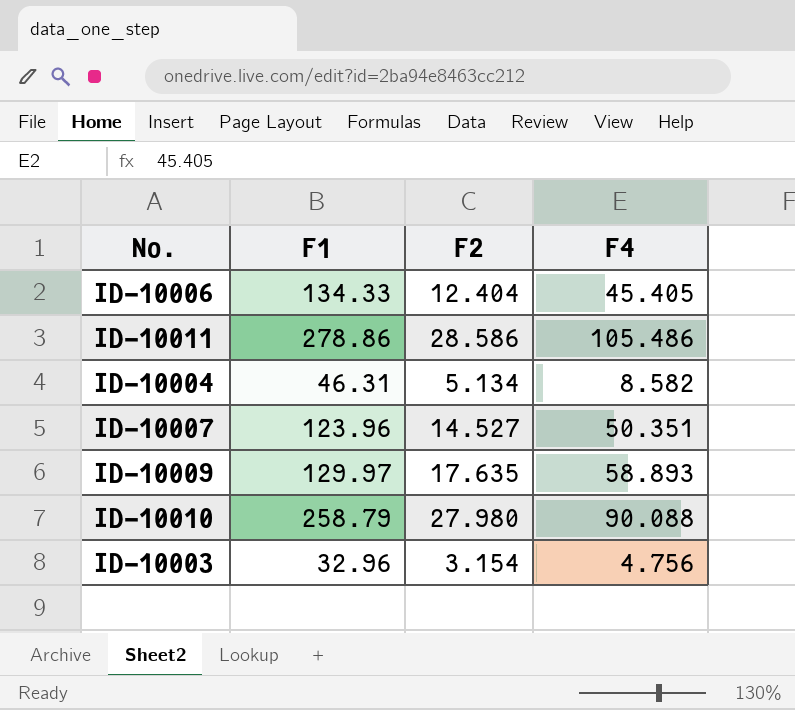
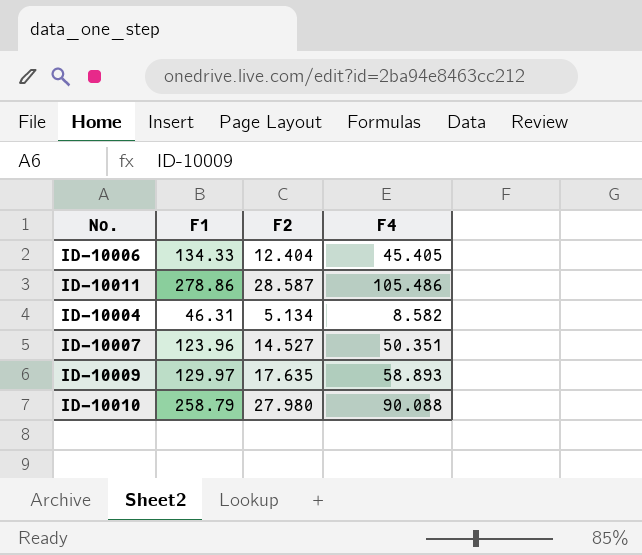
row ID-10003: 32.96 | 3.154 | 4.756 -> none
ID-10011 | F2: 28.586 -> 28.587

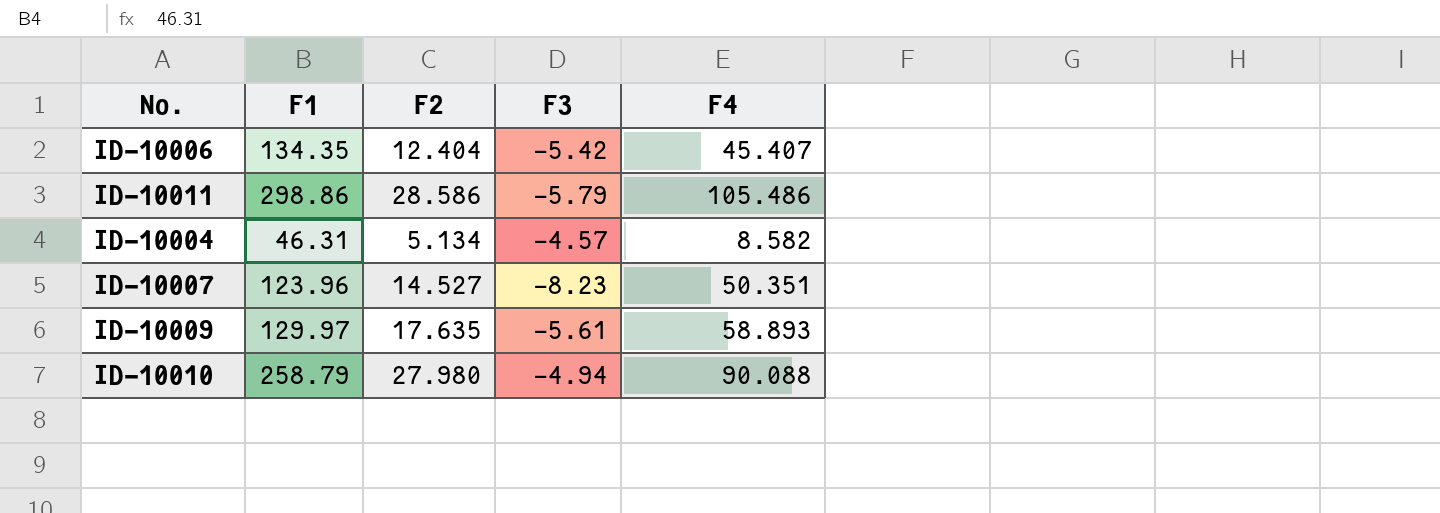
column F3 | position: none -> 4
ID-10006 | F1: 134.33 -> 134.35
ID-10006 | F4: 45.405 -> 45.407
ID-10011 | F1: 278.86 -> 298.86
ID-10011 | F2: 28.587 -> 28.586

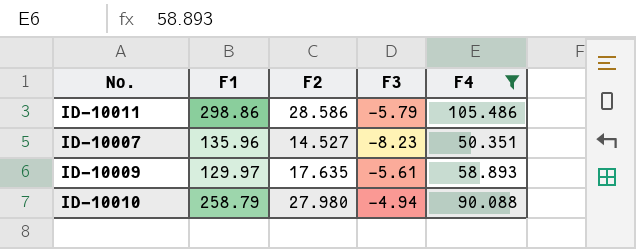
filter: none -> F4 >= 50.351
ID-10007 | F1: 123.96 -> 135.96

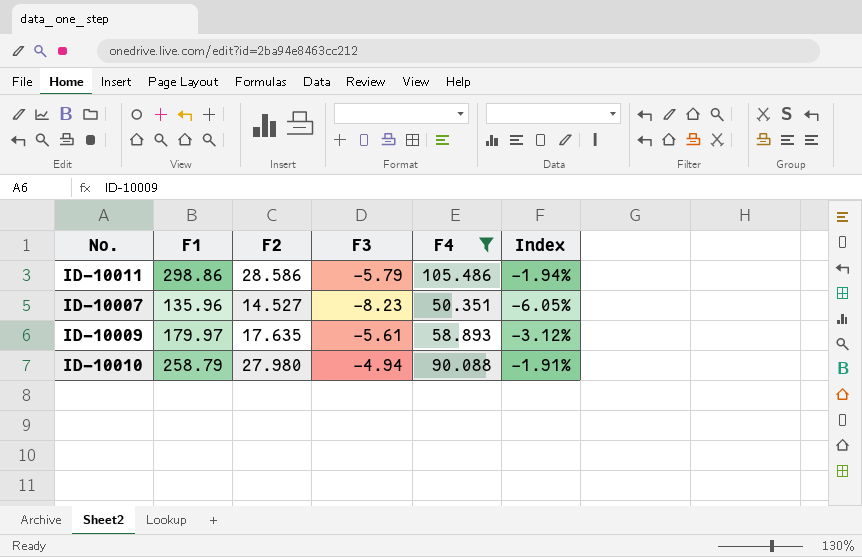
column Index | formula: none -> [F3] / [F1]
ID-10009 | F1: 129.97 -> 179.97

